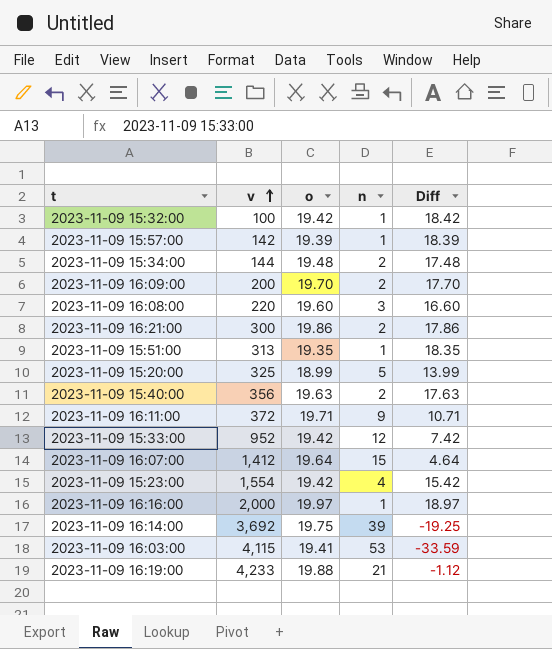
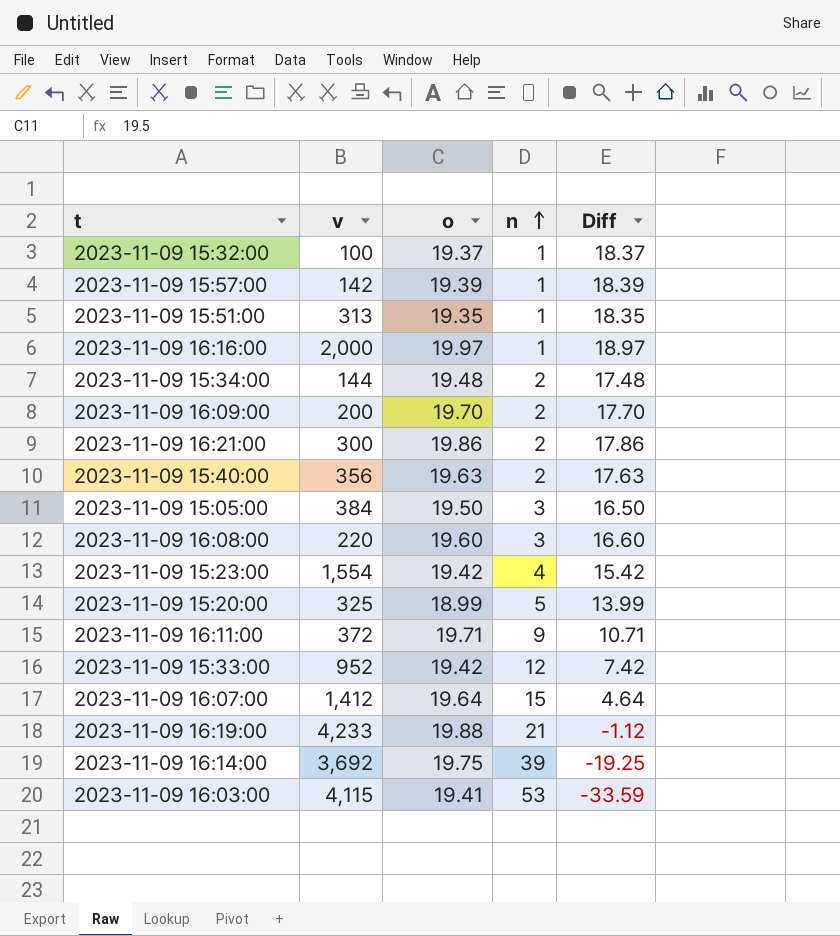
row order: v ascending -> n ascending
2023-11-09 15:32:00 | o: 19.42 -> 19.37
2023-11-09 15:32:00 | Diff: 18.42 -> 18.37
row 2023-11-09 15:05:00: none -> 384 | 19.50 | 3 | 16.50

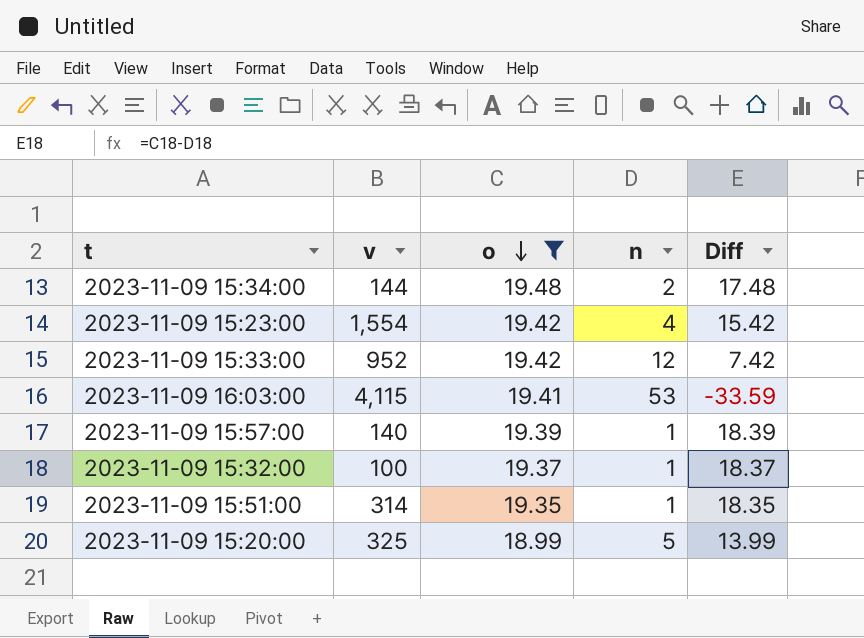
filter: none -> o <= 19.48
row order: n ascending -> o descending
2023-11-09 15:57:00 | v: 142 -> 140
2023-11-09 15:51:00 | v: 313 -> 314

